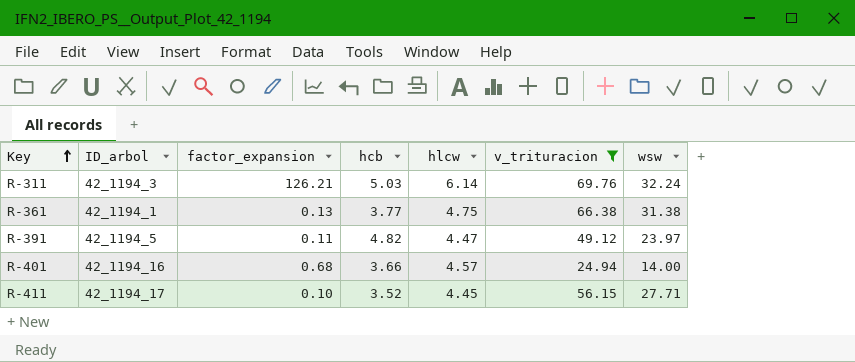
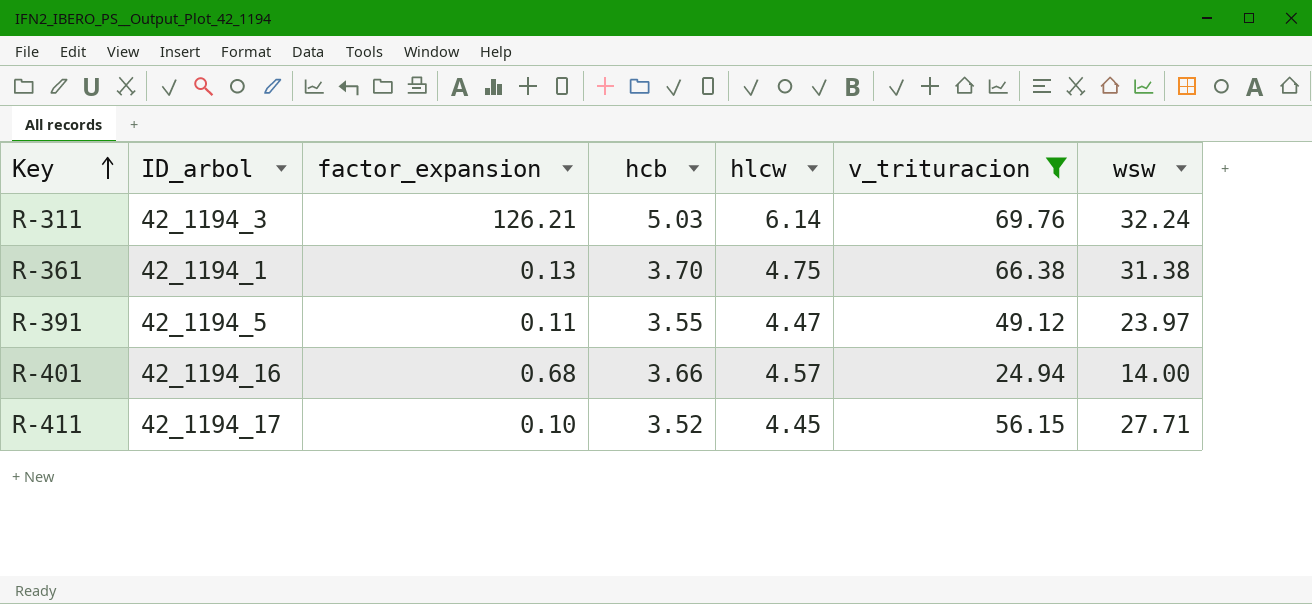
R-361 | hcb: 3.77 -> 3.70
R-391 | hcb: 4.82 -> 3.55

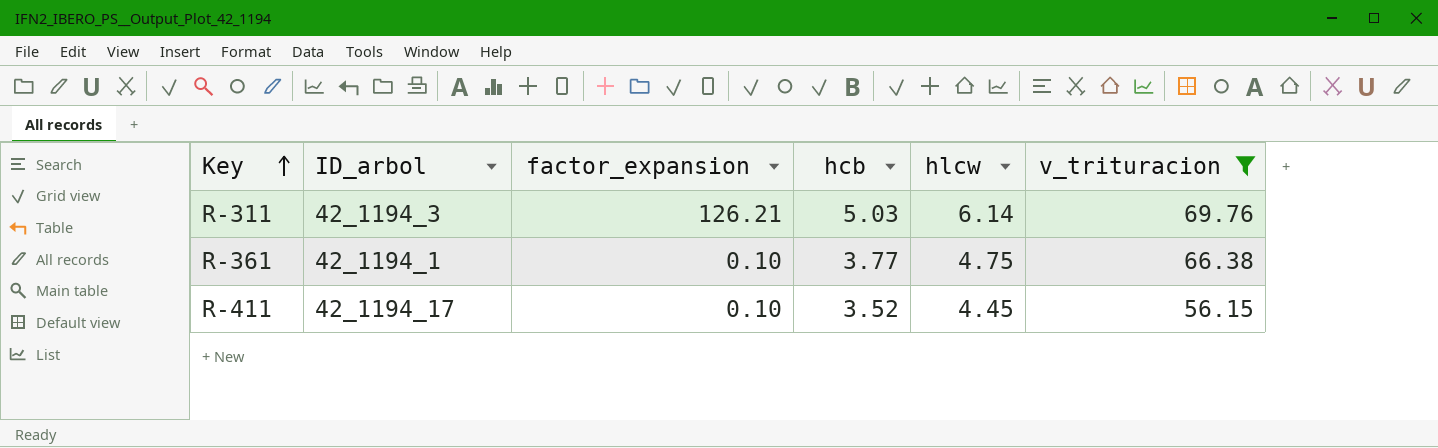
column wsw | position: 7 -> none
row R-391: 42_1194_5 | 0.11 | 3.55 | 4.47 | 49.12 | 23.97 -> none
row R-401: 42_1194_16 | 0.68 | 3.66 | 4.57 | 24.94 | 14.00 -> none
R-361 | factor_expansion: 0.13 -> 0.10
R-361 | hcb: 3.70 -> 3.77

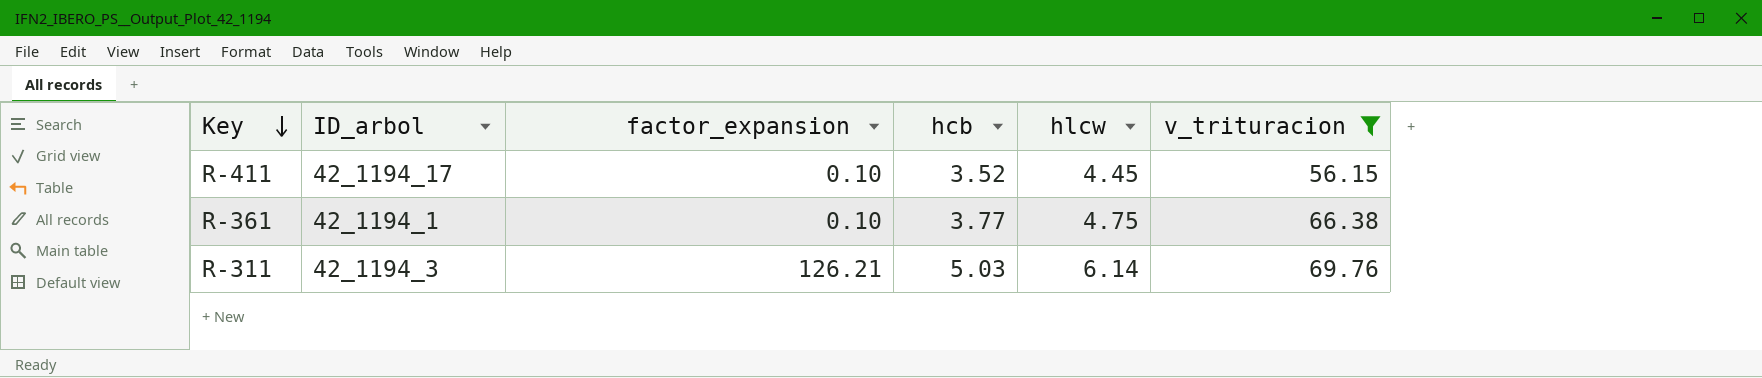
row order: Key ascending -> Key descending

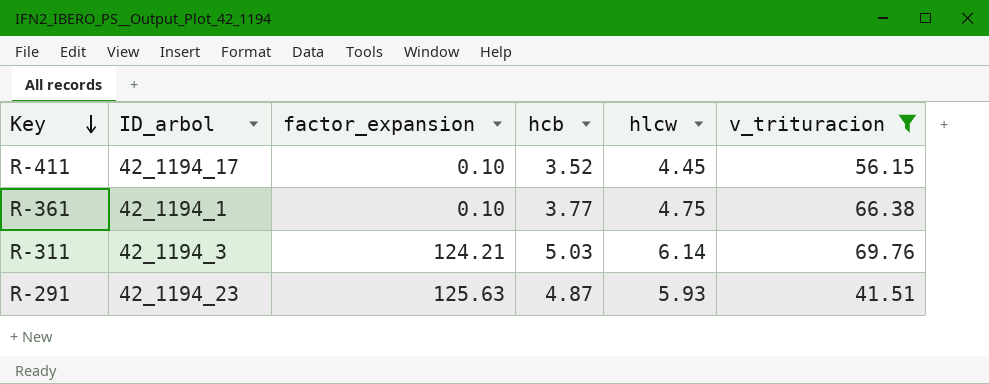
R-311 | factor_expansion: 126.21 -> 124.21
row R-291: none -> 42_1194_23 | 125.63 | 4.87 | 5.93 | 41.51

